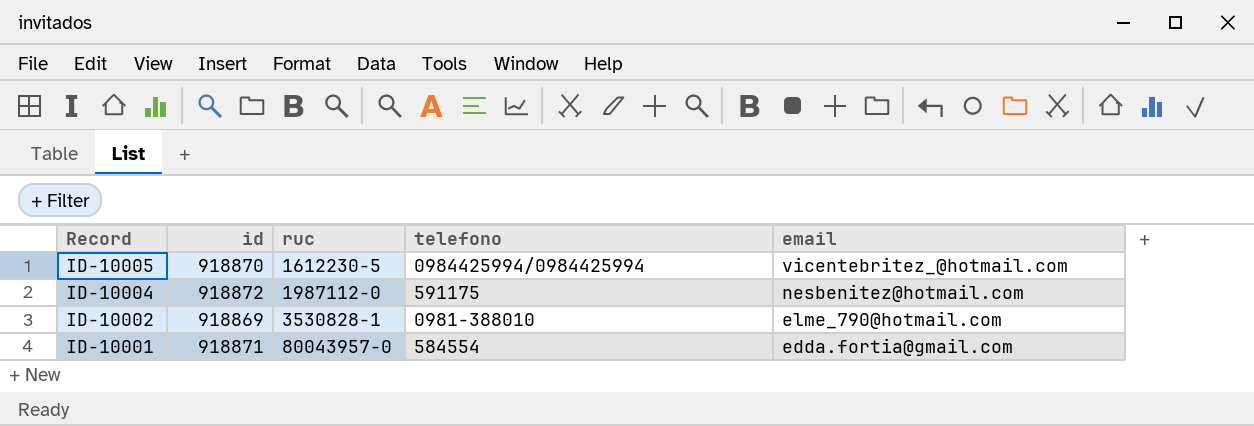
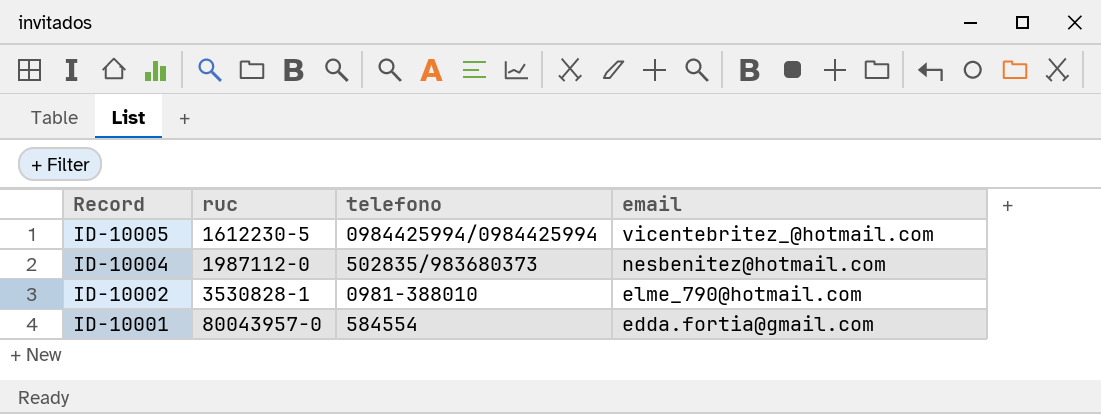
column id | position: 2 -> none
ID-10004 | telefono: 591175 -> 502835/983680373

